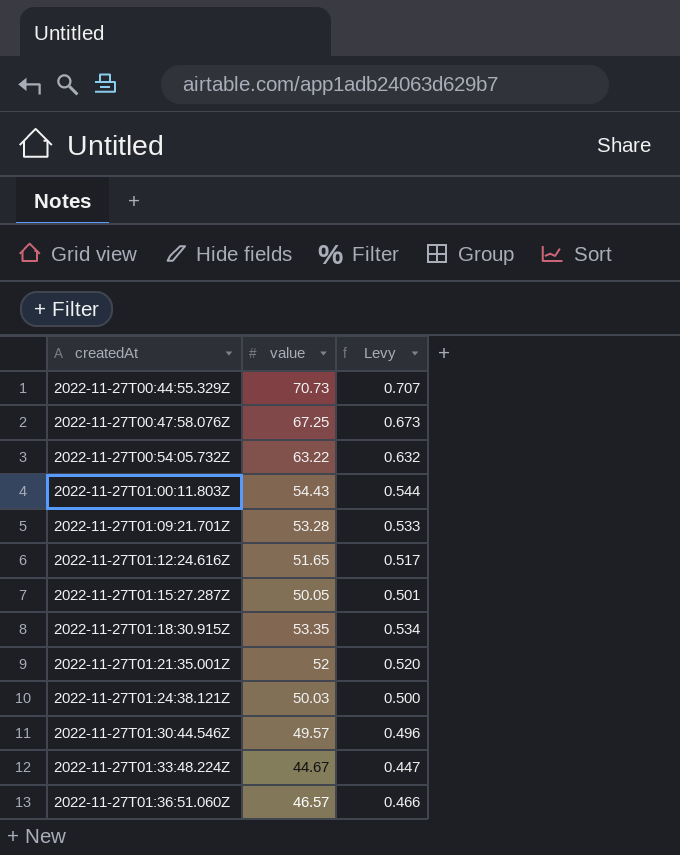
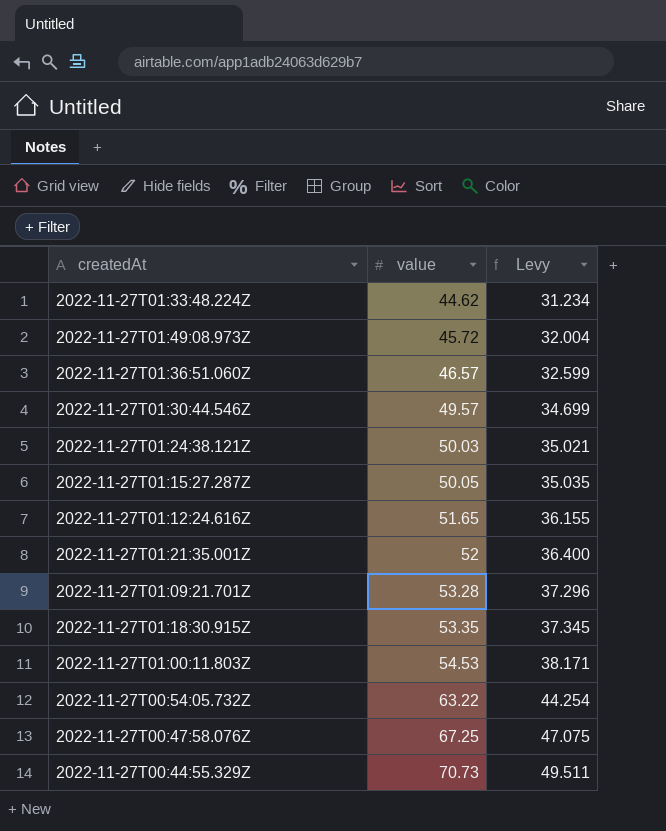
row order: createdAt ascending -> value ascending
column Levy | formula: [value] * 0.01 -> [value] * 0.7
2022-11-27T01:33:48.224Z | value: 44.67 -> 44.62
row 2022-11-27T01:49:08.973Z: none -> 45.72 | 32.004
2022-11-27T01:00:11.803Z | value: 54.43 -> 54.53

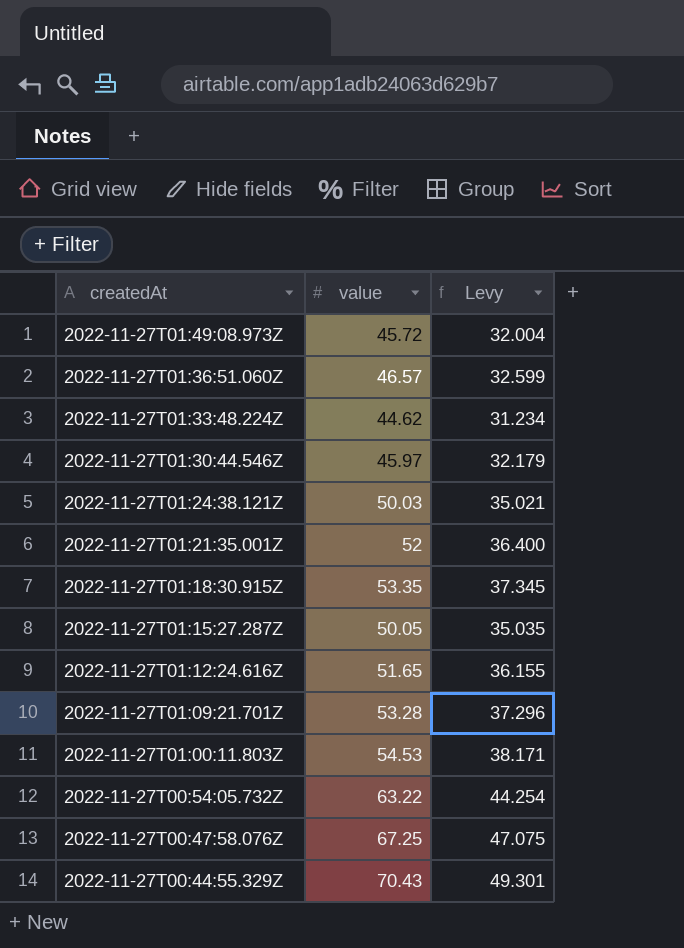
row order: value ascending -> createdAt descending
2022-11-27T01:30:44.546Z | value: 49.57 -> 45.97
2022-11-27T01:30:44.546Z | Levy: 34.699 -> 32.179
2022-11-27T00:44:55.329Z | value: 70.73 -> 70.43
2022-11-27T00:44:55.329Z | Levy: 49.511 -> 49.301

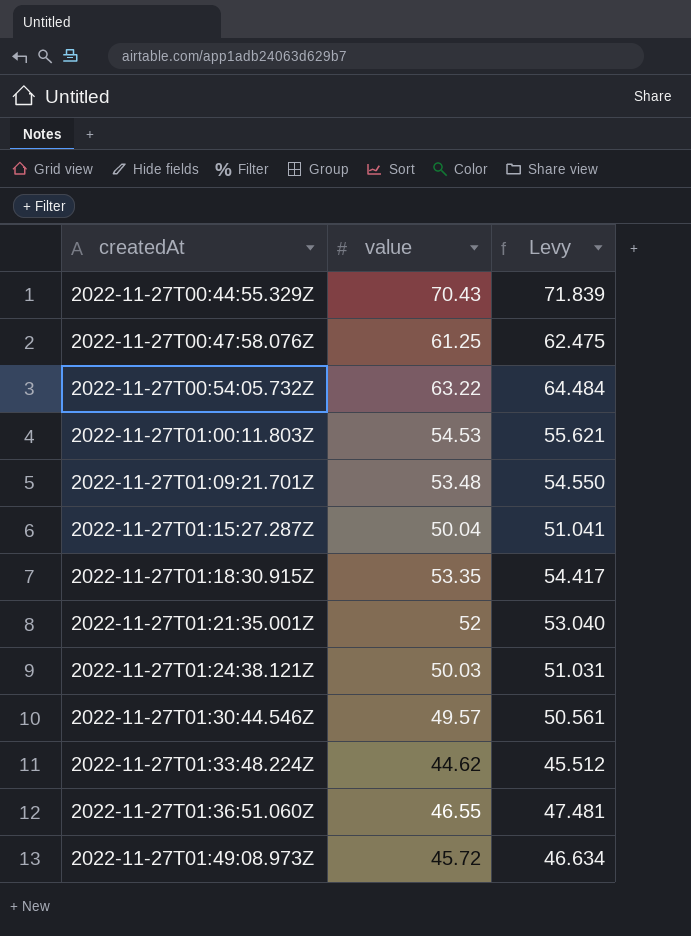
row order: createdAt descending -> createdAt ascending
column Levy | formula: [value] * 0.7 -> [value] * 1.02
row 2022-11-27T01:12:24.616Z: 51.65 | 36.155 -> none
2022-11-27T00:47:58.076Z | value: 67.25 -> 61.25
2022-11-27T01:09:21.701Z | value: 53.28 -> 53.48
2022-11-27T01:15:27.287Z | value: 50.05 -> 50.04
2022-11-27T01:30:44.546Z | value: 45.97 -> 49.57
2022-11-27T01:36:51.060Z | value: 46.57 -> 46.55

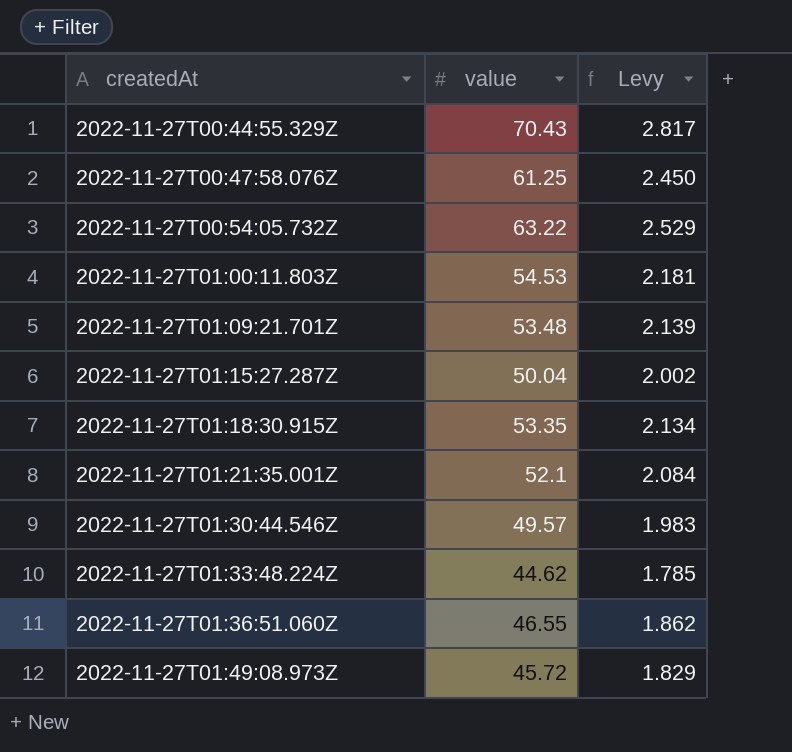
column Levy | formula: [value] * 1.02 -> [value] * 0.04
row 2022-11-27T01:24:38.121Z: 50.03 | 51.031 -> none
2022-11-27T01:21:35.001Z | value: 52 -> 52.1

